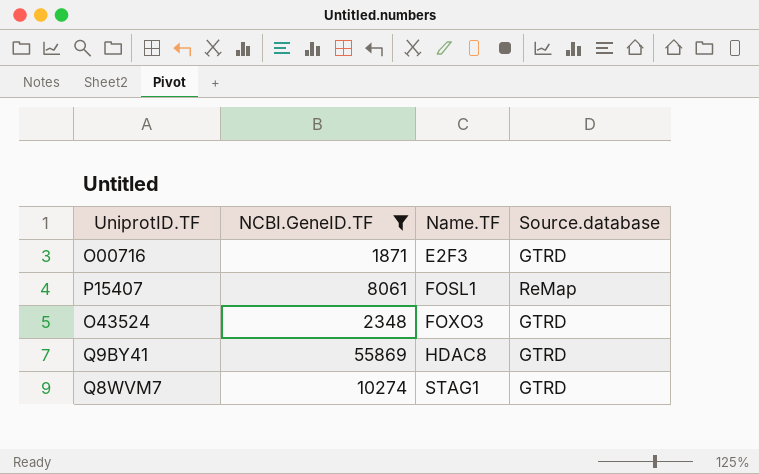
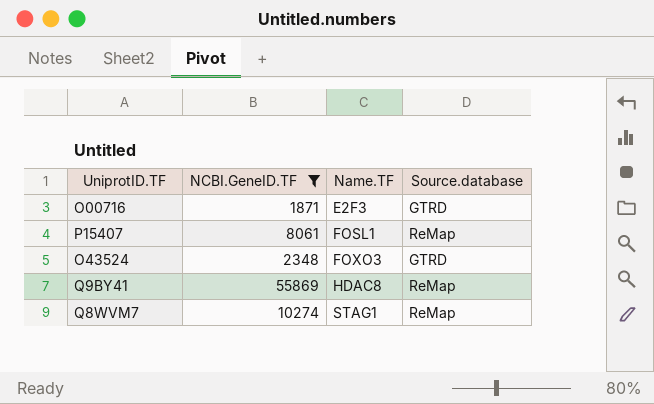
Q9BY41 | Source.database: GTRD -> ReMap
Q8WVM7 | Source.database: GTRD -> ReMap

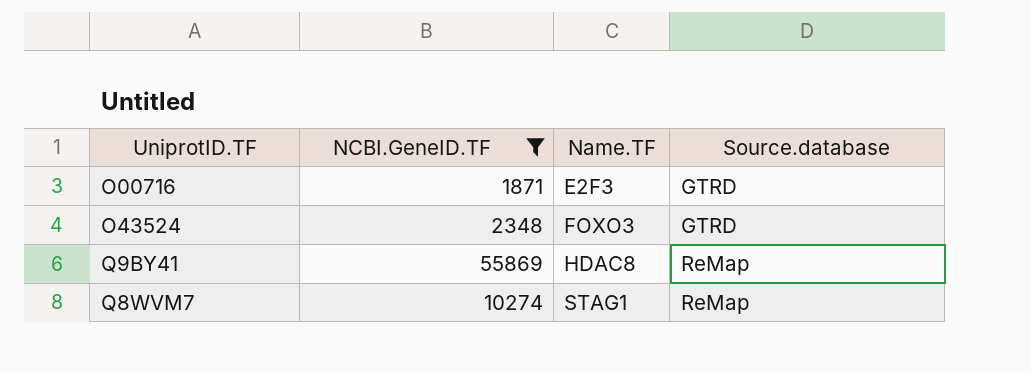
row P15407: 8061 | FOSL1 | ReMap -> none

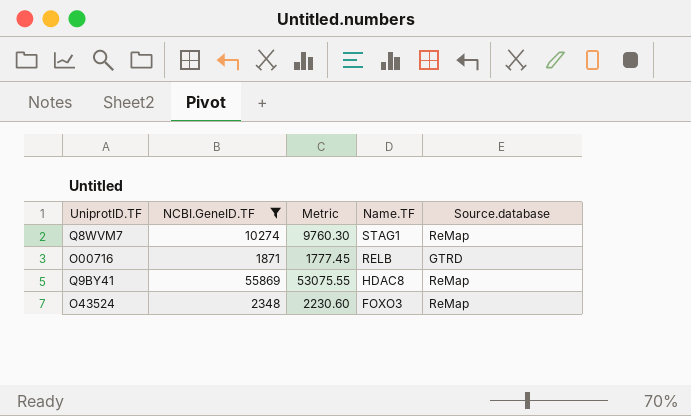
row order: Name.TF ascending -> Name.TF descending
column Metric | formula: none -> [NCBI.GeneID.TF] * 0.95
O00716 | Name.TF: E2F3 -> RELB
O43524 | Source.database: GTRD -> ReMap

